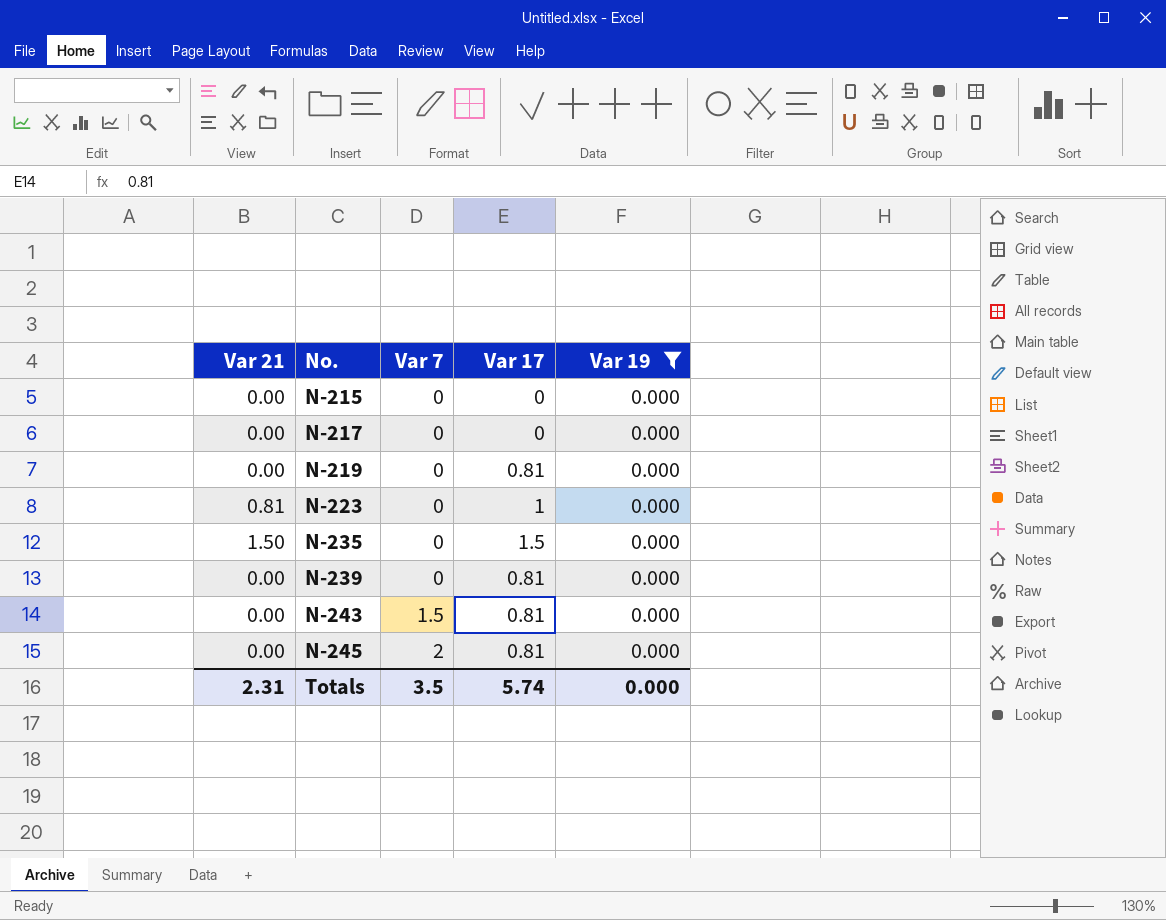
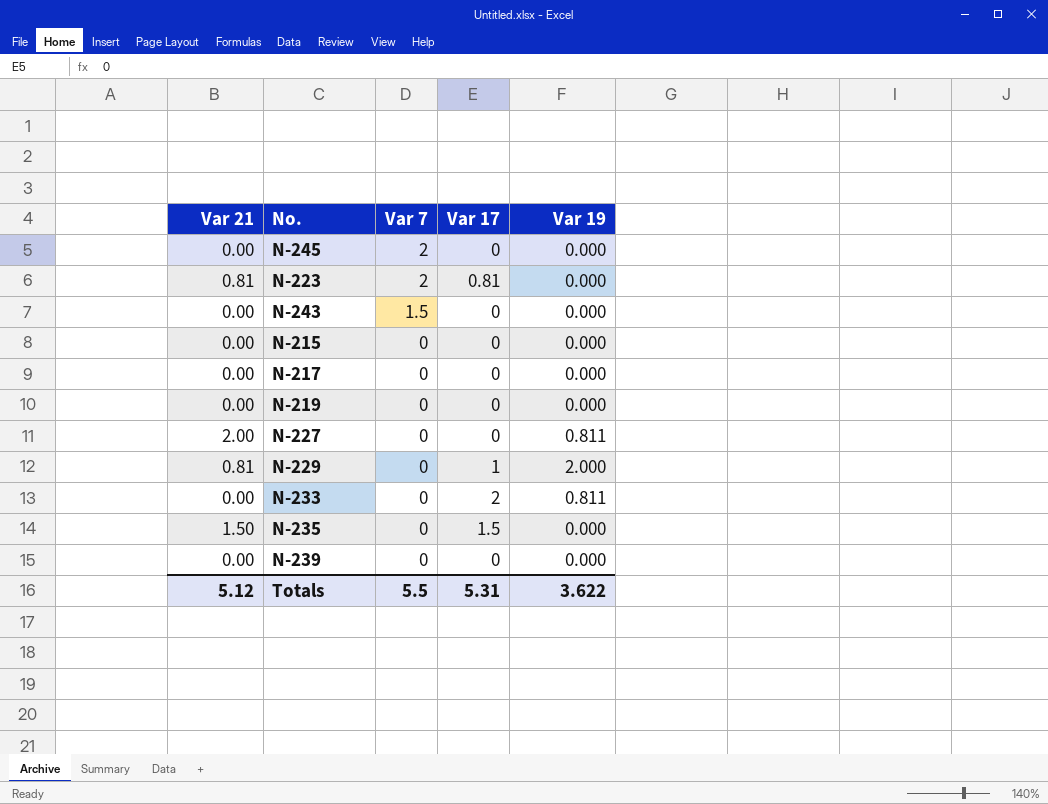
filter: Var 19 = 0.000 -> none
row order: No. ascending -> Var 7 descending
N-245 | Var 17: 0.81 -> 0
N-223 | Var 7: 0 -> 2
N-223 | Var 17: 1 -> 0.81
N-243 | Var 17: 0.81 -> 0
N-219 | Var 17: 0.81 -> 0
N-239 | Var 17: 0.81 -> 0
Totals | Var 21: 2.31 -> 5.12
Totals | Var 7: 3.5 -> 5.5
Totals | Var 17: 5.74 -> 5.31
Totals | Var 19: 0.000 -> 3.622

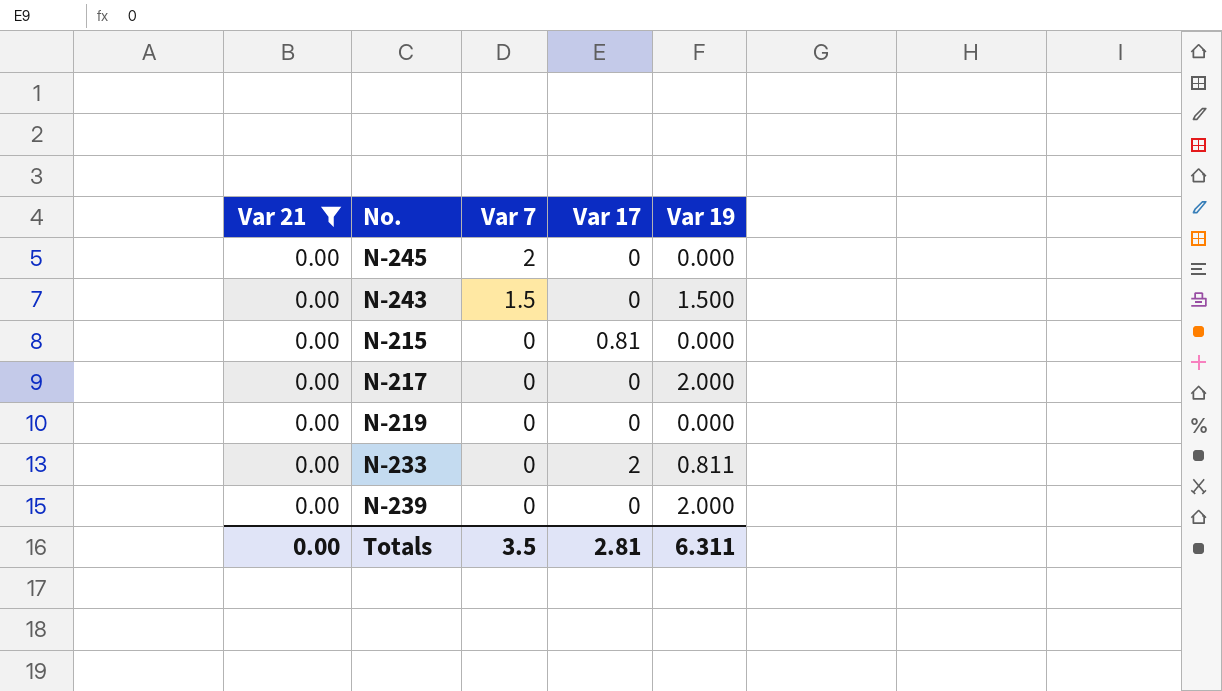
filter: none -> Var 21 = 0.00
N-243 | Var 19: 0.000 -> 1.500
N-215 | Var 17: 0 -> 0.81
N-217 | Var 19: 0.000 -> 2.000
N-239 | Var 19: 0.000 -> 2.000
Totals | Var 21: 5.12 -> 0.00
Totals | Var 7: 5.5 -> 3.5
Totals | Var 17: 5.31 -> 2.81
Totals | Var 19: 3.622 -> 6.311

